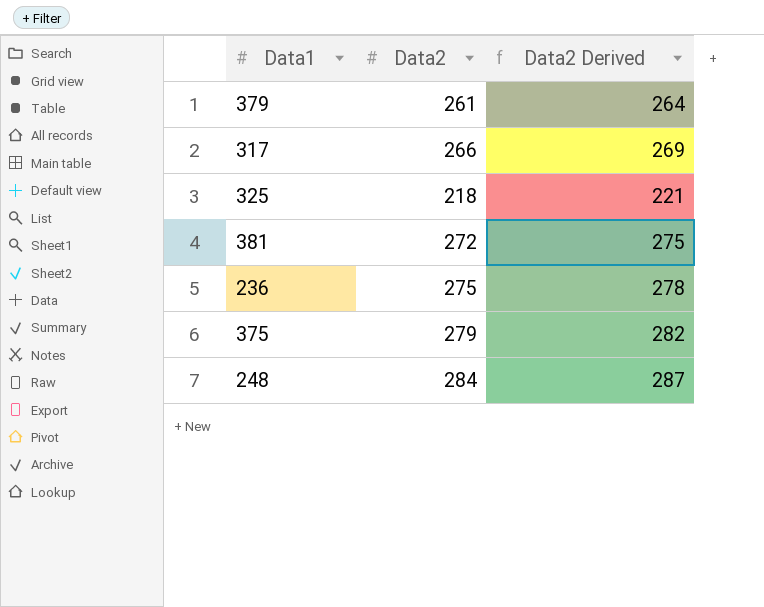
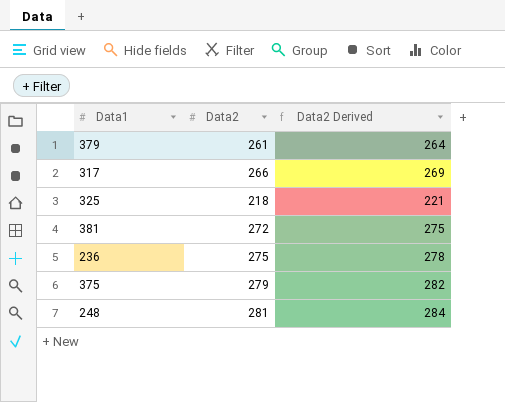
248 | Data2: 284 -> 281
248 | Data2 Derived: 287 -> 284

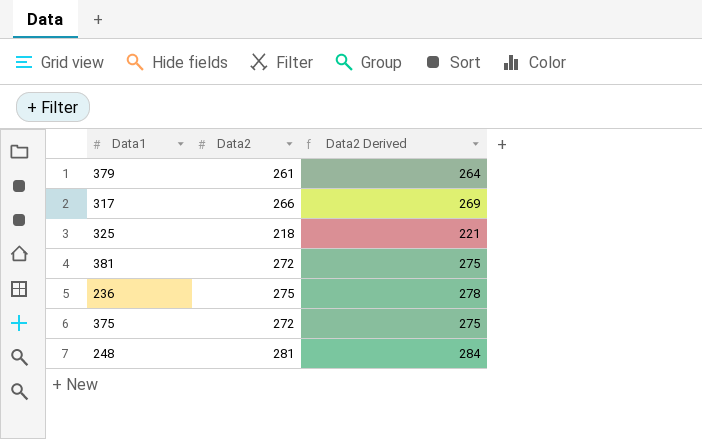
375 | Data2: 279 -> 272
375 | Data2 Derived: 282 -> 275

